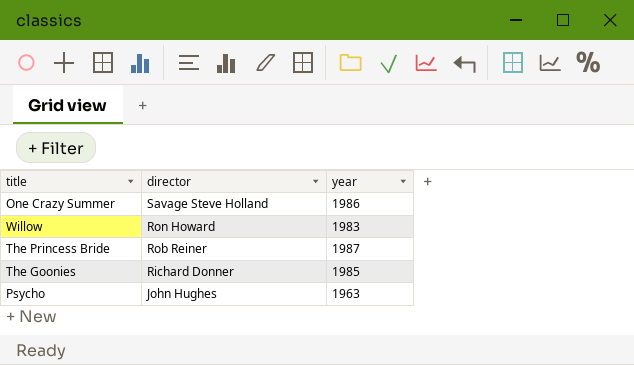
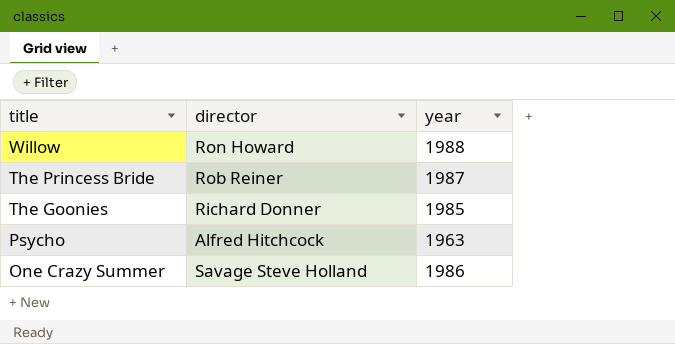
row order: director descending -> title descending
Willow | year: 1983 -> 1988
Psycho | director: John Hughes -> Alfred Hitchcock

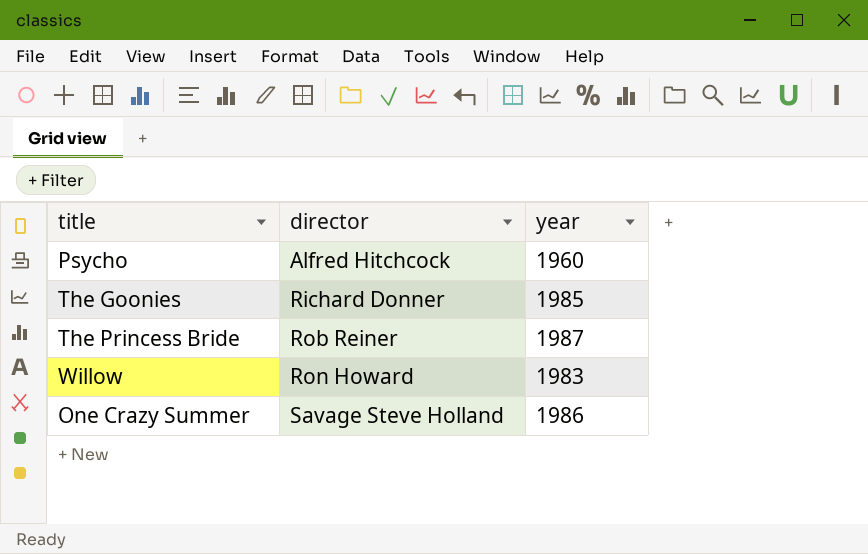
row order: title descending -> director ascending
Psycho | year: 1963 -> 1960
Willow | year: 1988 -> 1983

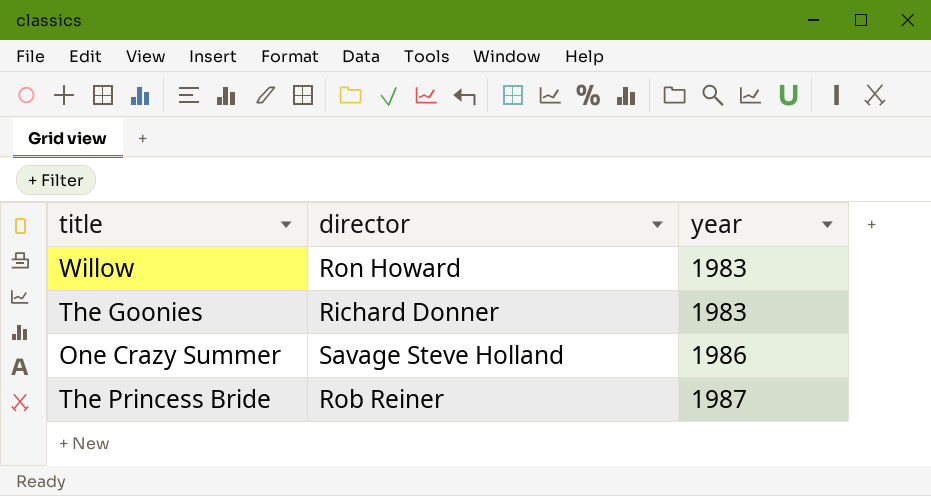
row order: director ascending -> year ascending
row Psycho: Alfred Hitchcock | 1960 -> none
The Goonies | year: 1985 -> 1983

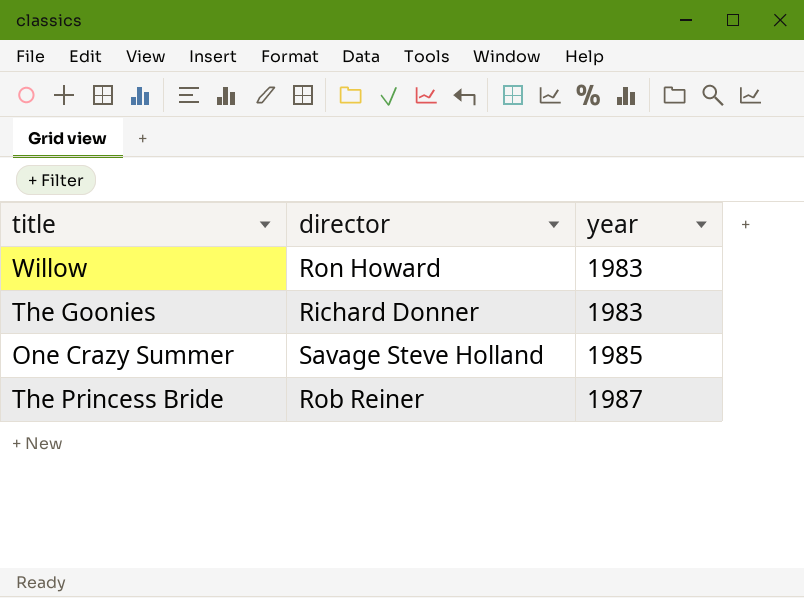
One Crazy Summer | year: 1986 -> 1985

